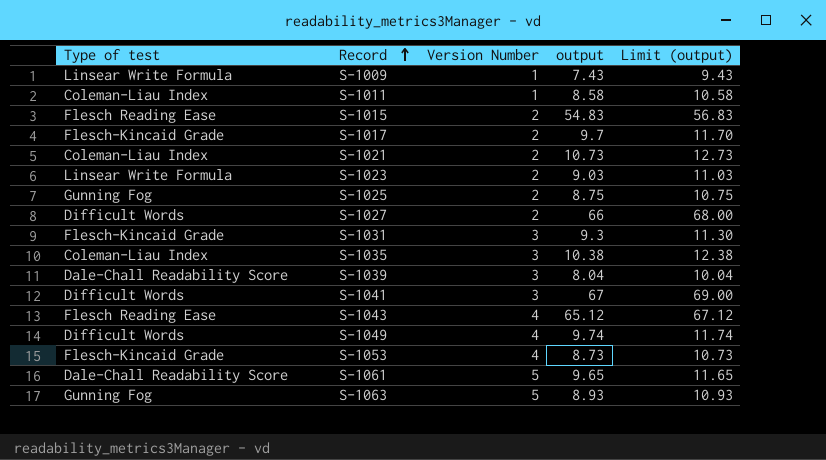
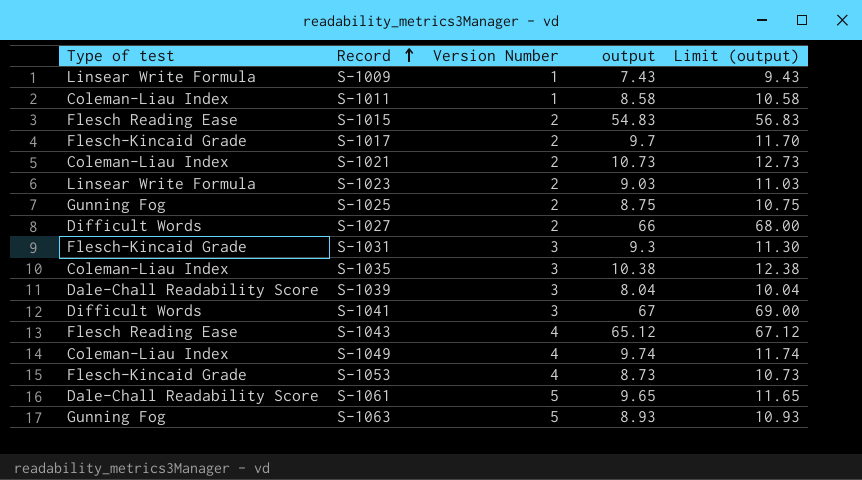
S-1049 | Type of test: Difficult Words -> Coleman-Liau Index

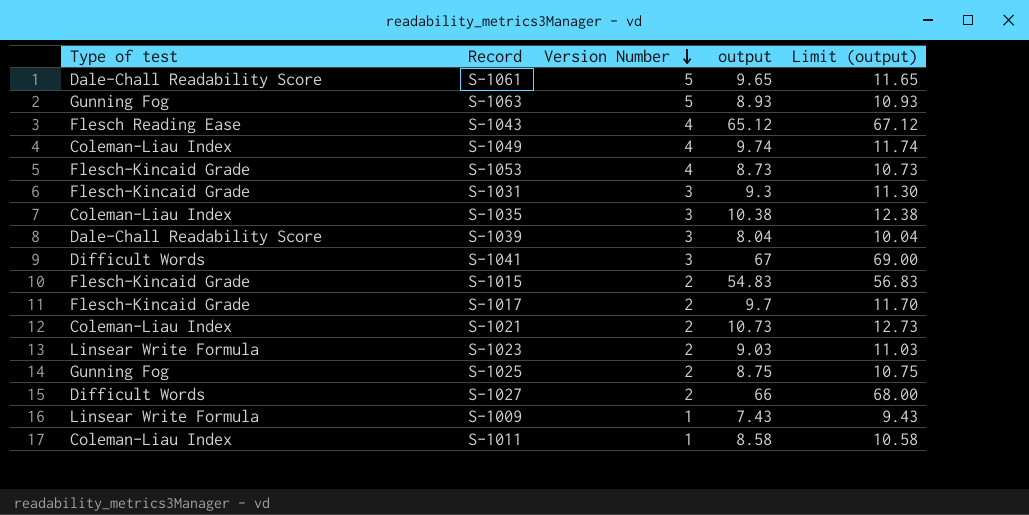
row order: Record ascending -> Version Number descending
S-1015 | Type of test: Flesch Reading Ease -> Flesch-Kincaid Grade

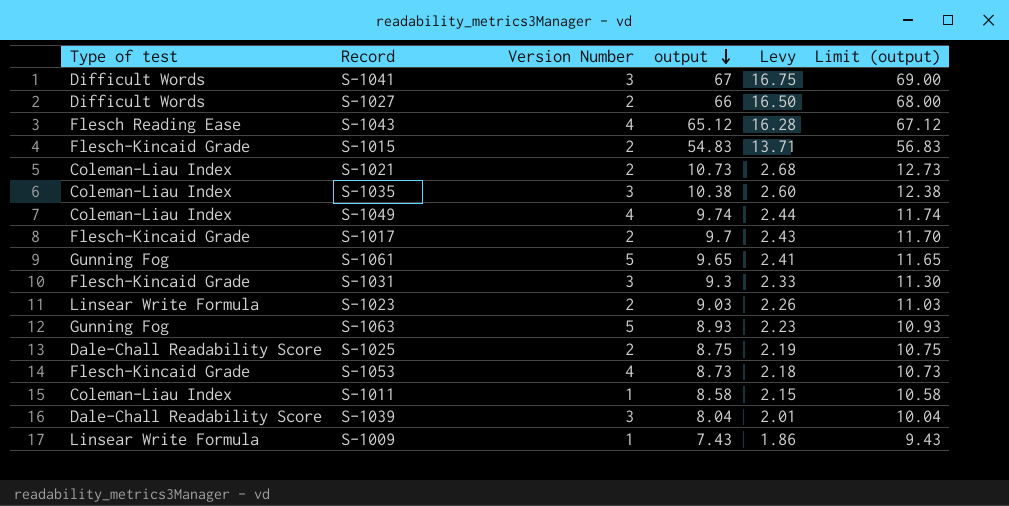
row order: Version Number descending -> output descending
column Levy | formula: none -> [output] * 0.25
S-1061 | Type of test: Dale-Chall Readability Score -> Gunning Fog
S-1025 | Type of test: Gunning Fog -> Dale-Chall Readability Score

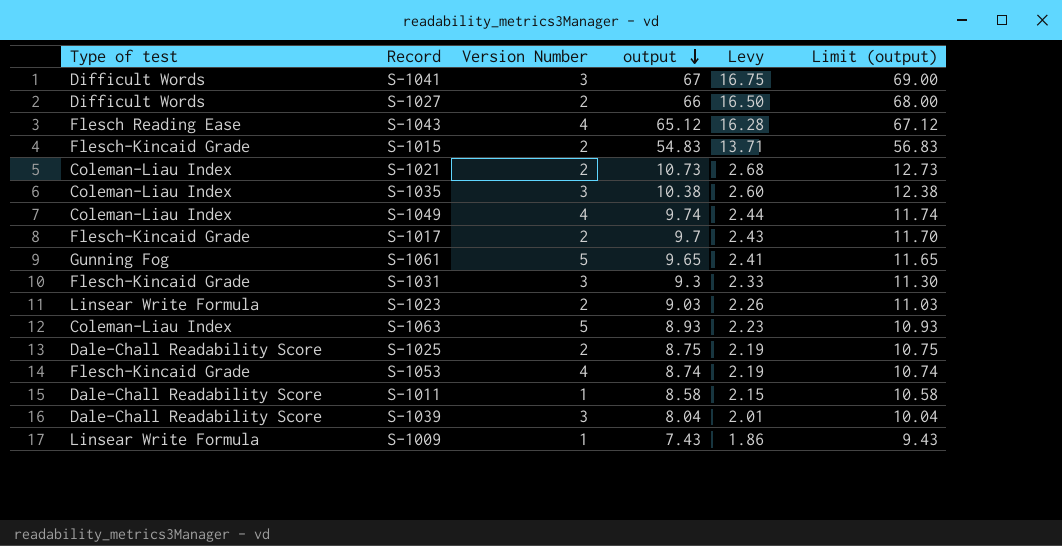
S-1063 | Type of test: Gunning Fog -> Coleman-Liau Index
S-1053 | output: 8.73 -> 8.74
S-1053 | Levy: 2.18 -> 2.19
S-1053 | Limit (output): 10.73 -> 10.74
S-1011 | Type of test: Coleman-Liau Index -> Dale-Chall Readability Score

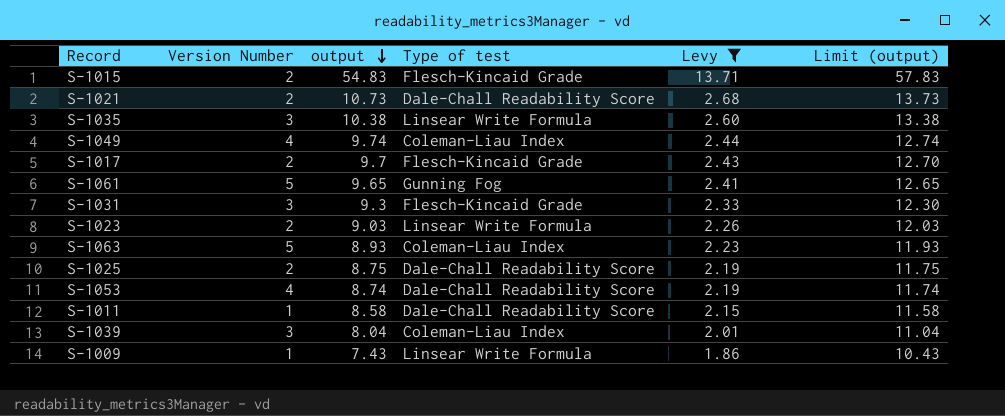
filter: none -> Levy <= 13.71
column Type of test | position: 1 -> 4
column Limit (output) | formula: [output] + 2 -> [output] + 3
S-1021 | Type of test: Coleman-Liau Index -> Dale-Chall Readability Score
S-1035 | Type of test: Coleman-Liau Index -> Linsear Write Formula
S-1053 | Type of test: Flesch-Kincaid Grade -> Dale-Chall Readability Score
S-1039 | Type of test: Dale-Chall Readability Score -> Coleman-Liau Index

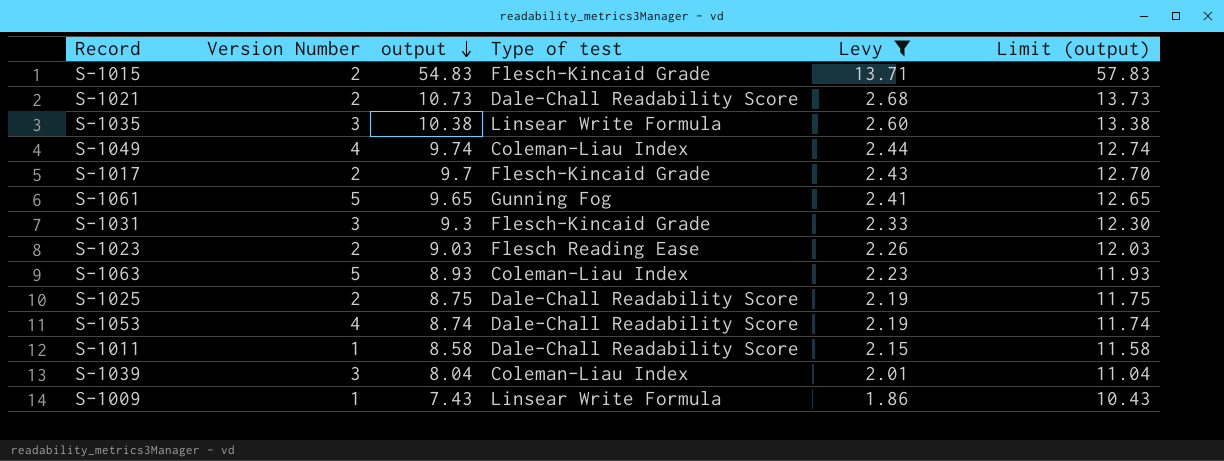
S-1023 | Type of test: Linsear Write Formula -> Flesch Reading Ease

